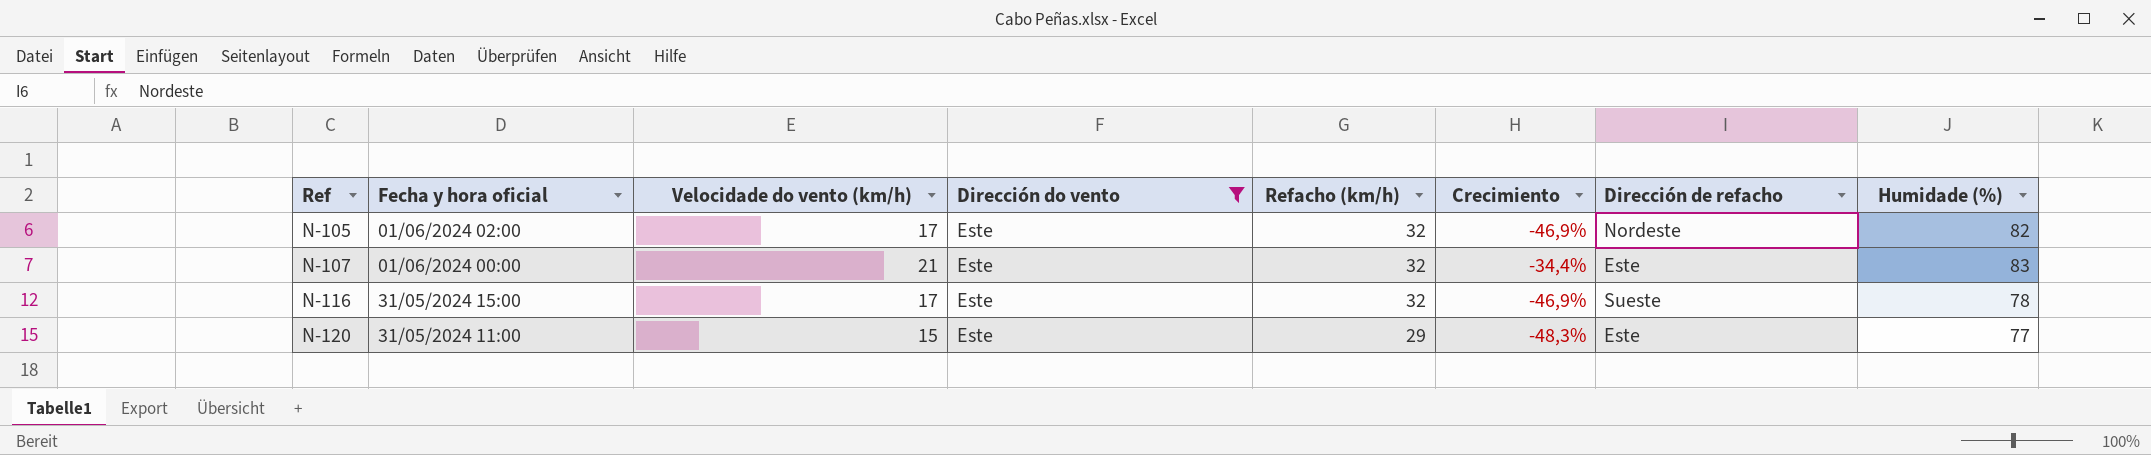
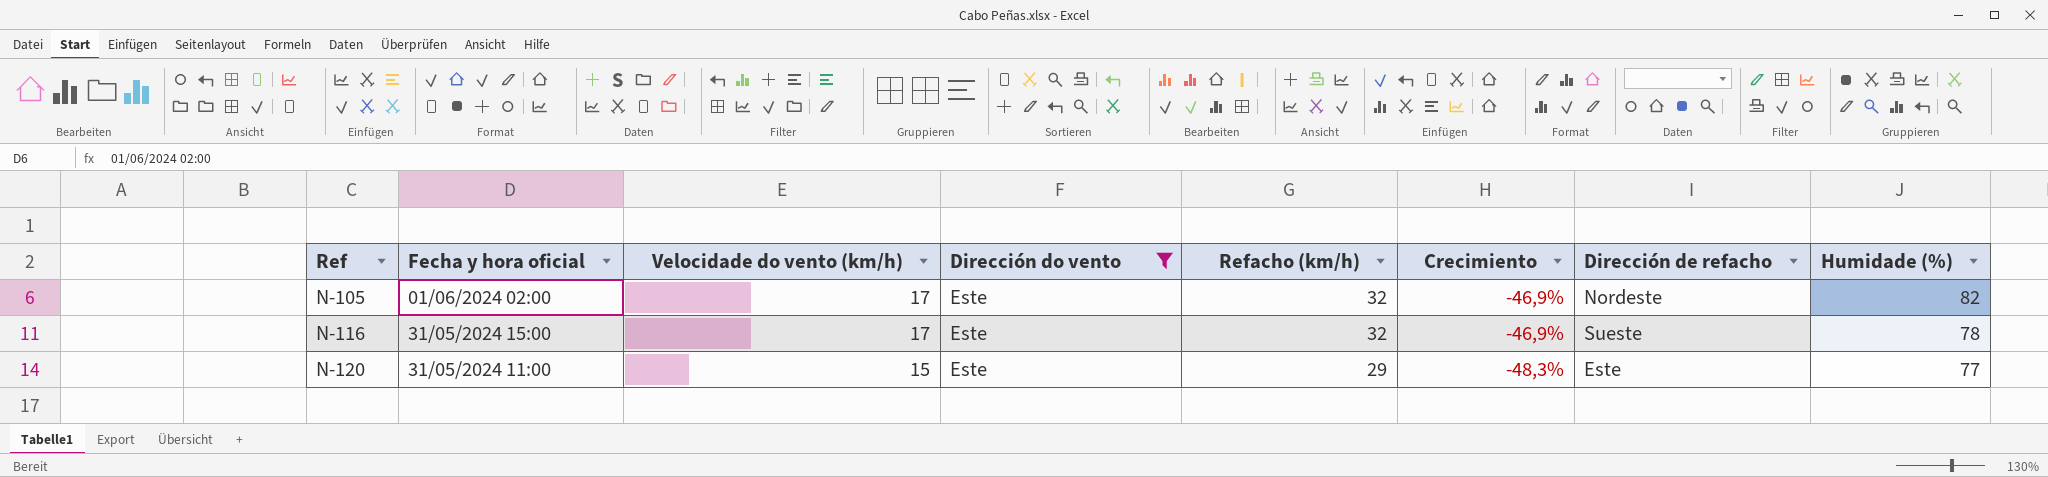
row N-107: 01/06/2024 00:00 | 21 | Este | 32 | -34,4% | Este | 83 -> none

